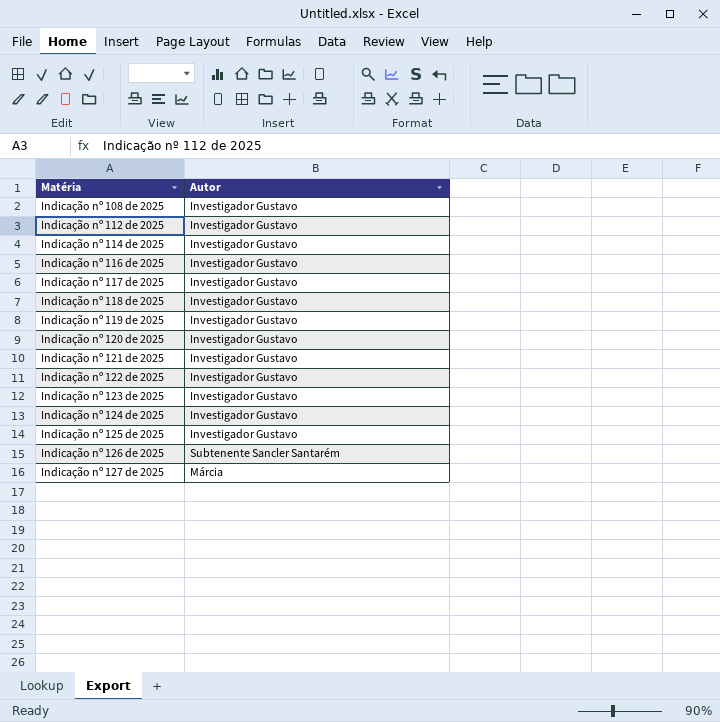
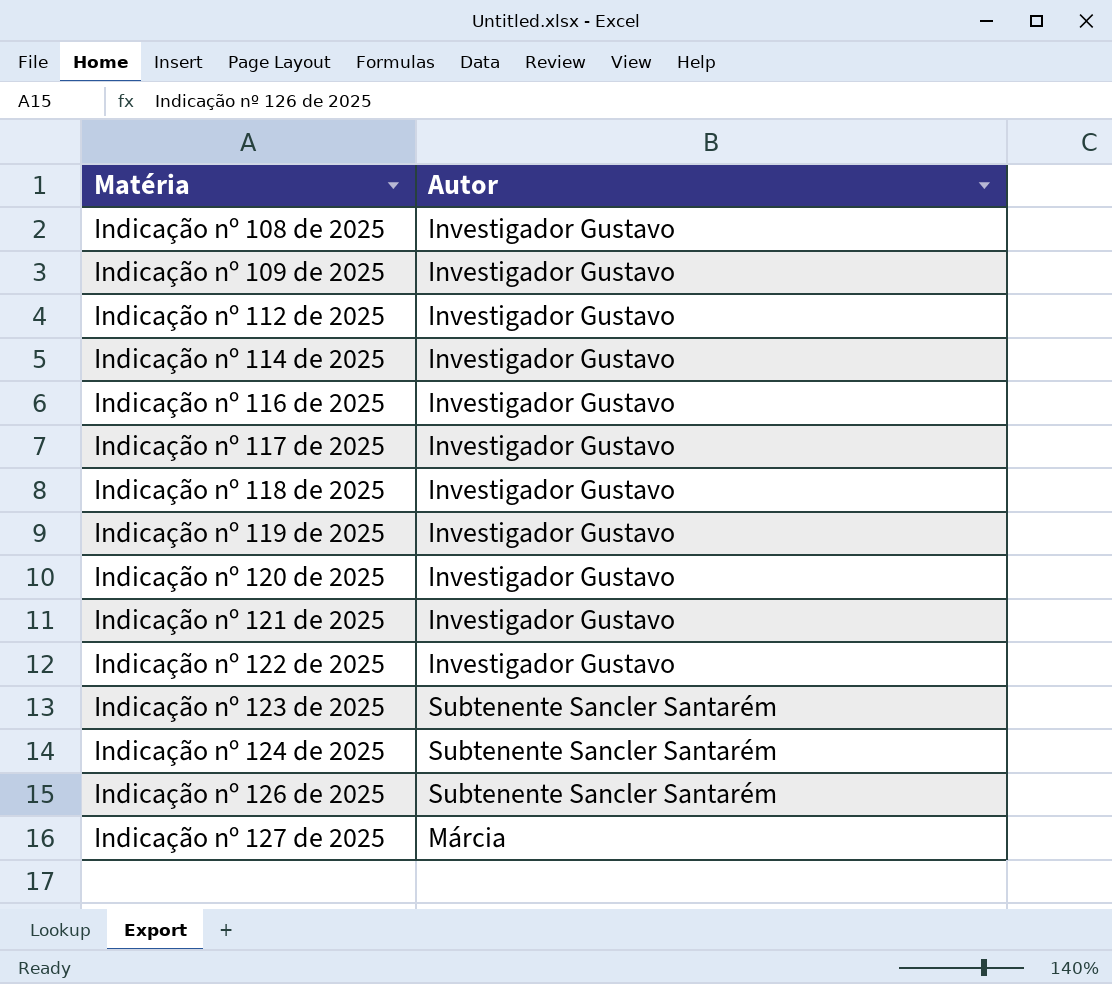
row Indicação nº 125 de 2025: Investigador Gustavo -> none
row Indicação nº 109 de 2025: none -> Investigador Gustavo
Indicação nº 123 de 2025 | Autor: Investigador Gustavo -> Subtenente Sancler Santarém
Indicação nº 124 de 2025 | Autor: Investigador Gustavo -> Subtenente Sancler Santarém

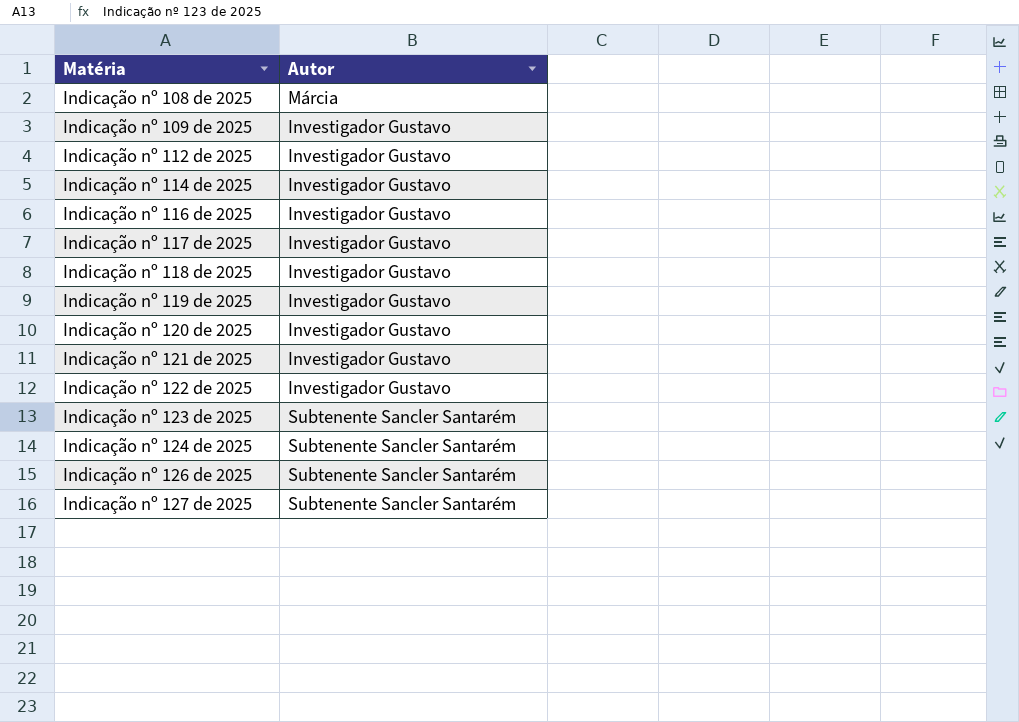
Indicação nº 108 de 2025 | Autor: Investigador Gustavo -> Márcia
Indicação nº 127 de 2025 | Autor: Márcia -> Subtenente Sancler Santarém

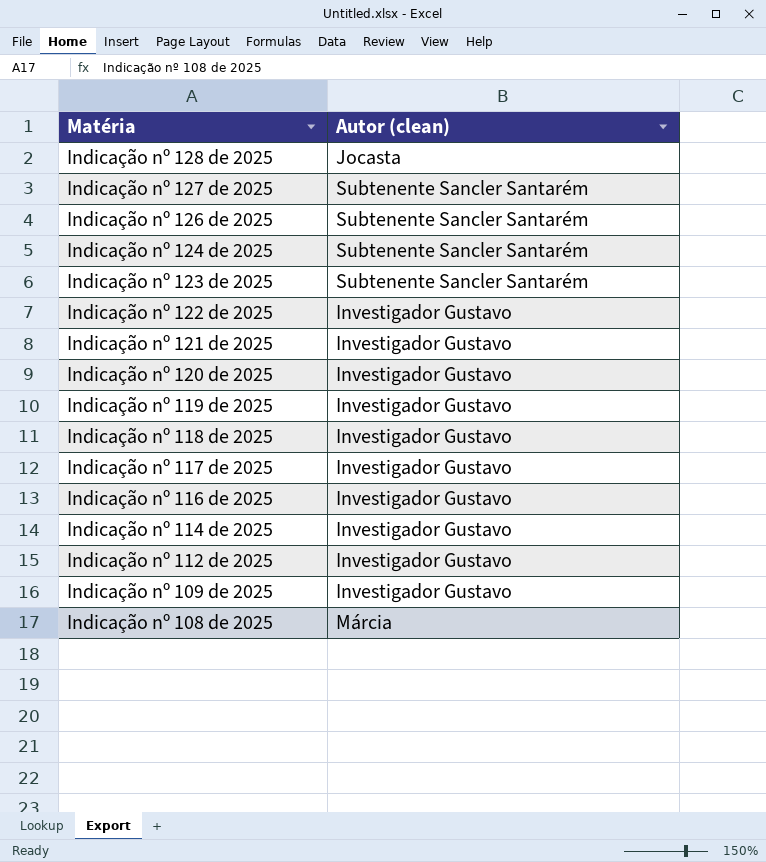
row order: Matéria ascending -> Matéria descending
column name: Autor -> Autor (clean)
row Indicação nº 128 de 2025: none -> Jocasta

